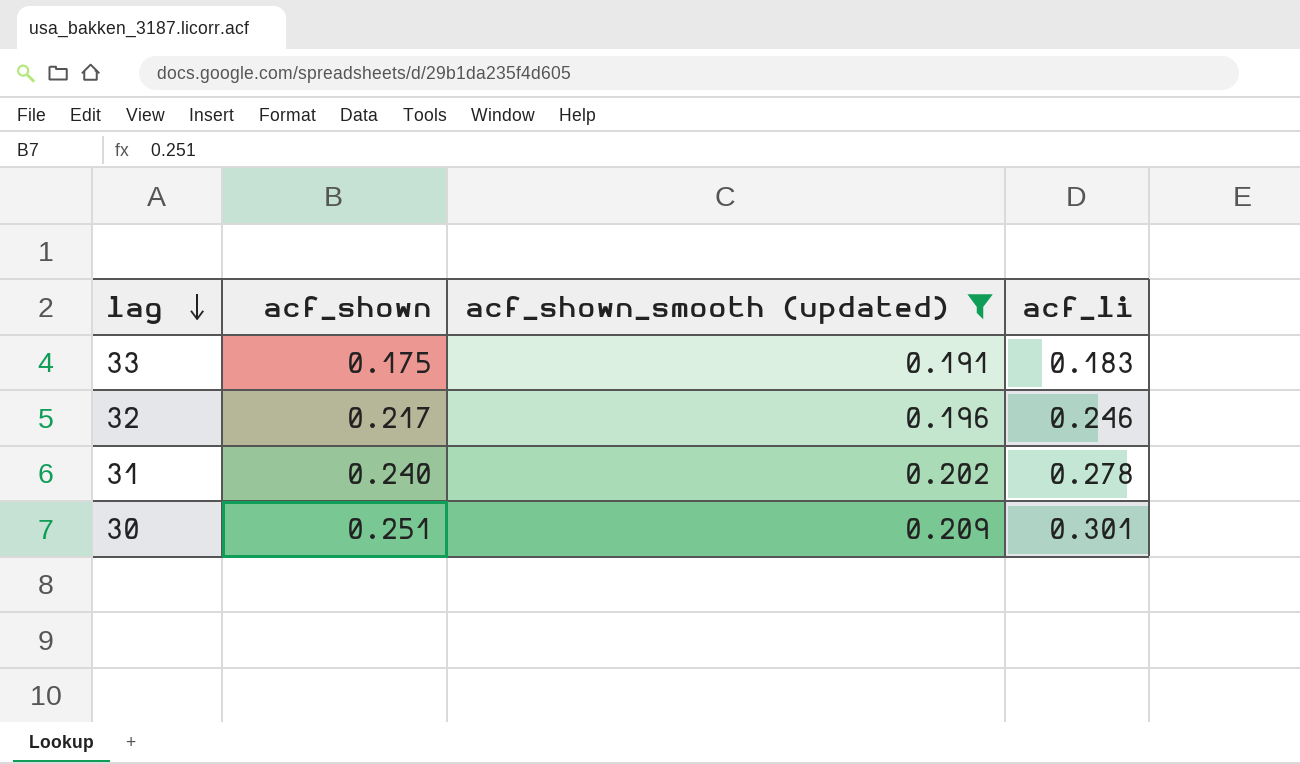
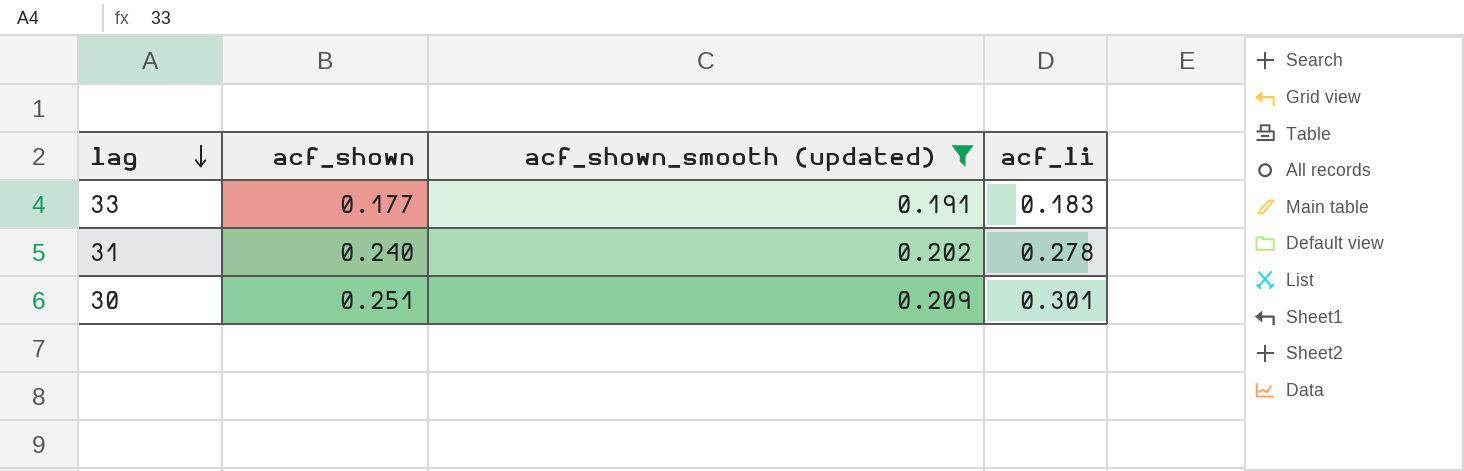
row 32: 0.217 | 0.196 | 0.246 -> none
33 | acf_shown: 0.175 -> 0.177

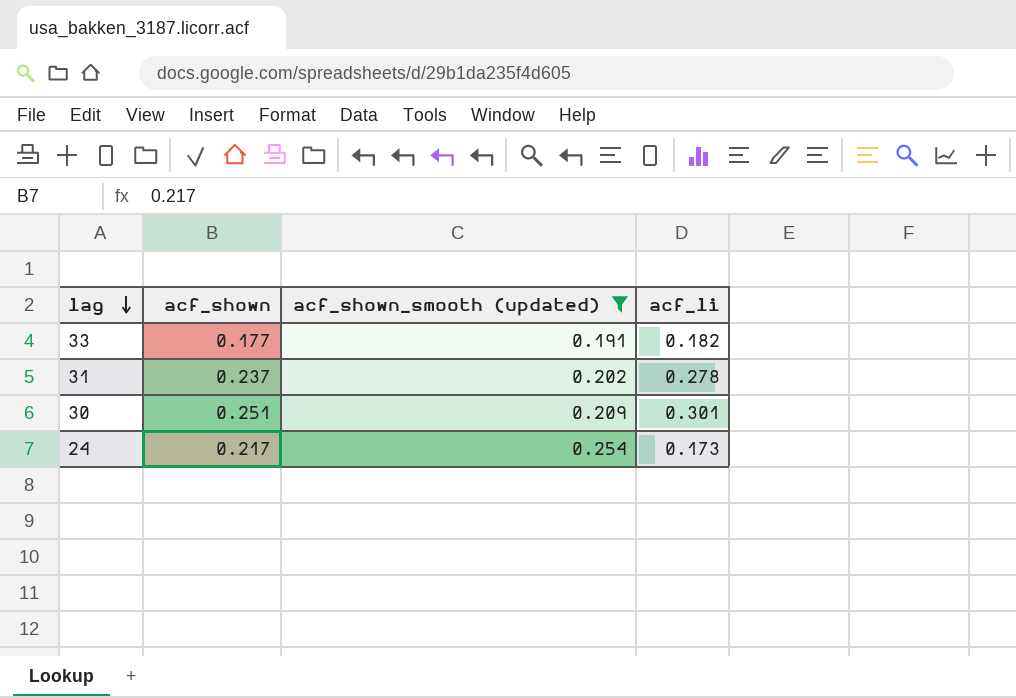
33 | acf_li: 0.183 -> 0.182
31 | acf_shown: 0.240 -> 0.237
row 24: none -> 0.217 | 0.254 | 0.173

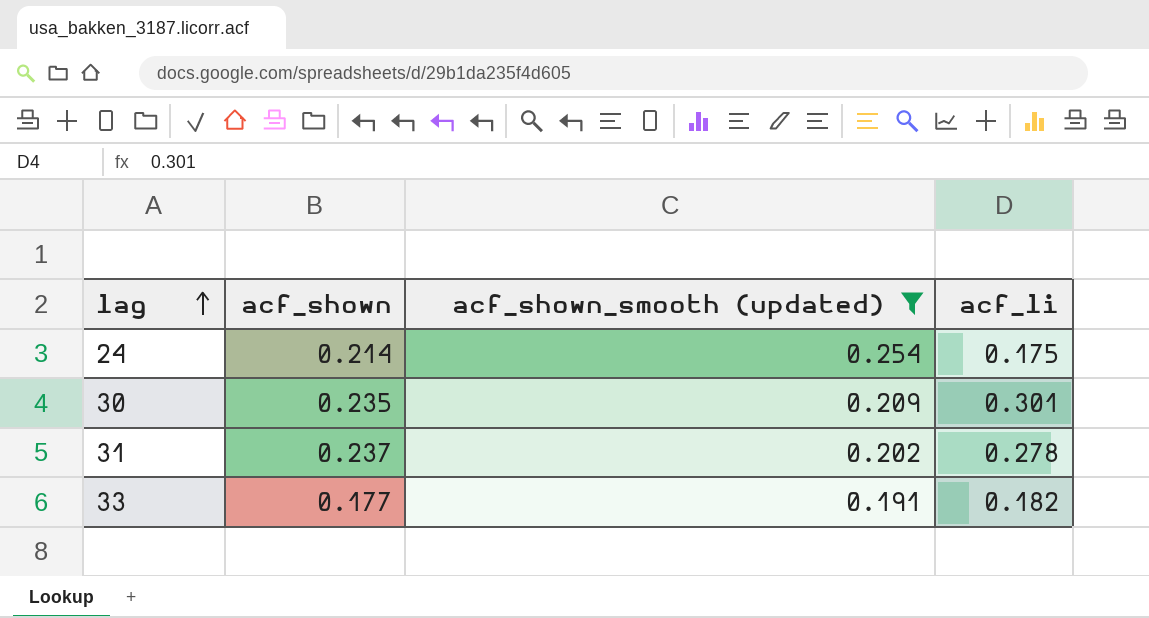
row order: lag descending -> lag ascending
24 | acf_shown: 0.217 -> 0.214
24 | acf_li: 0.173 -> 0.175
30 | acf_shown: 0.251 -> 0.235

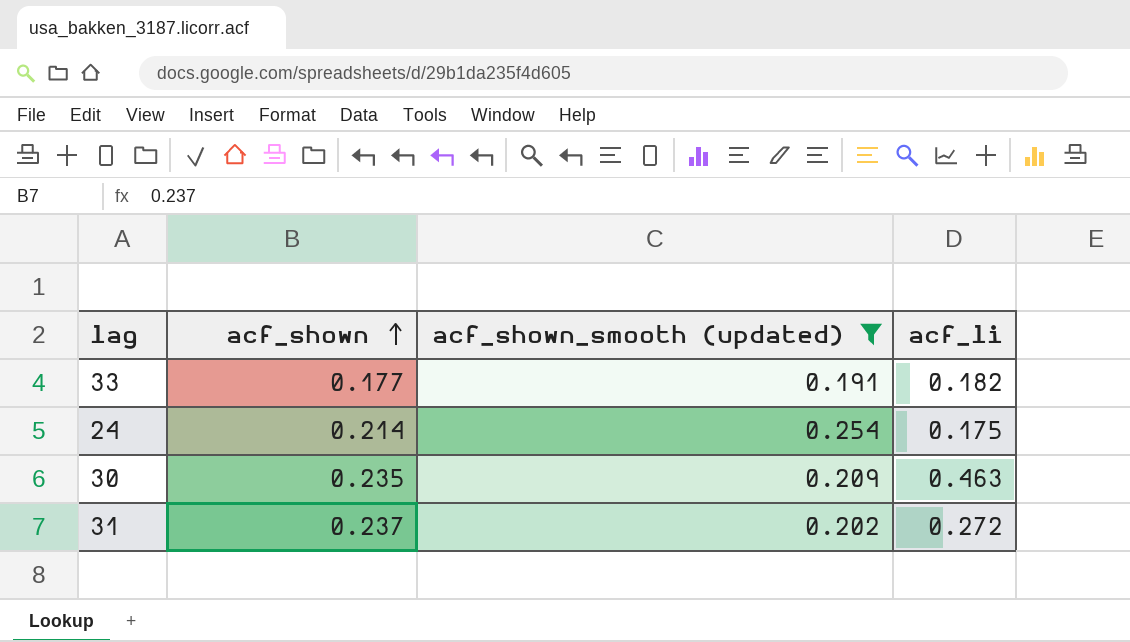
row order: lag ascending -> acf_shown ascending
30 | acf_li: 0.301 -> 0.463
31 | acf_li: 0.278 -> 0.272

